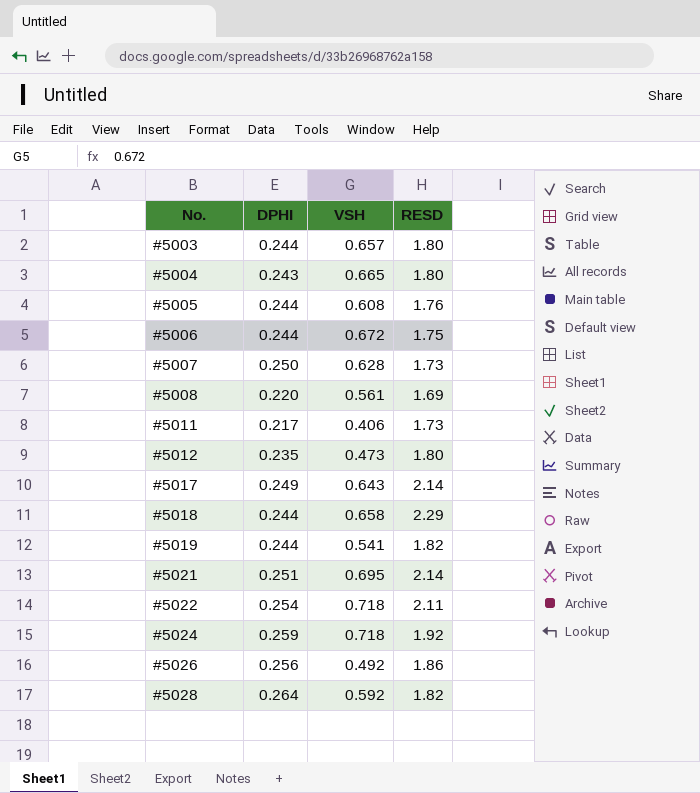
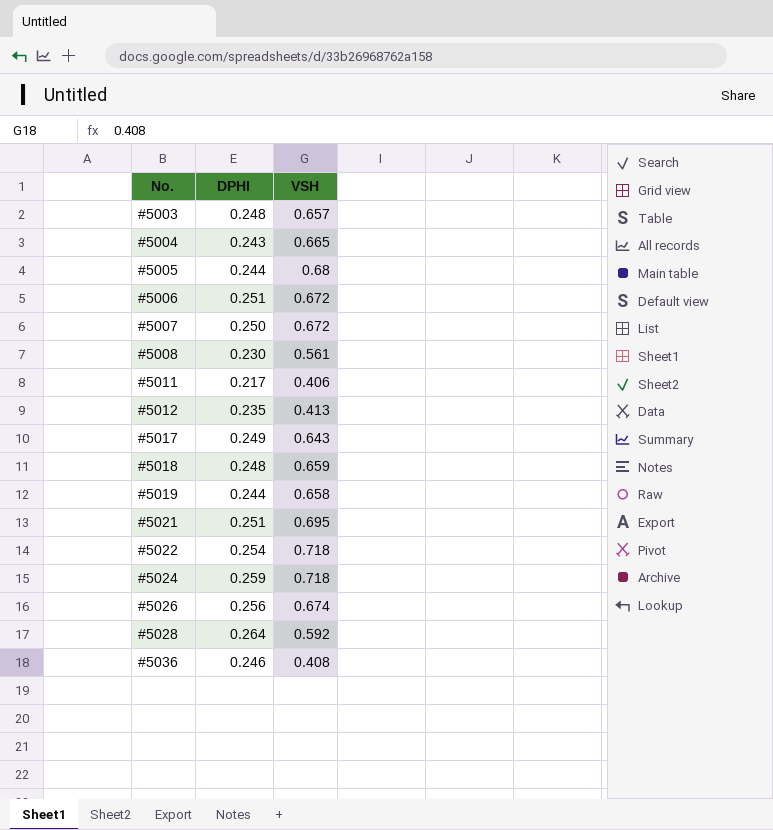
column RESD | position: 4 -> none
#5003 | DPHI: 0.244 -> 0.248
#5005 | VSH: 0.608 -> 0.68
#5006 | DPHI: 0.244 -> 0.251
#5007 | VSH: 0.628 -> 0.672
#5008 | DPHI: 0.220 -> 0.230
#5012 | VSH: 0.473 -> 0.413
#5018 | DPHI: 0.244 -> 0.248
#5018 | VSH: 0.658 -> 0.659
#5019 | VSH: 0.541 -> 0.658
#5026 | VSH: 0.492 -> 0.674
row #5036: none -> 0.246 | 0.408

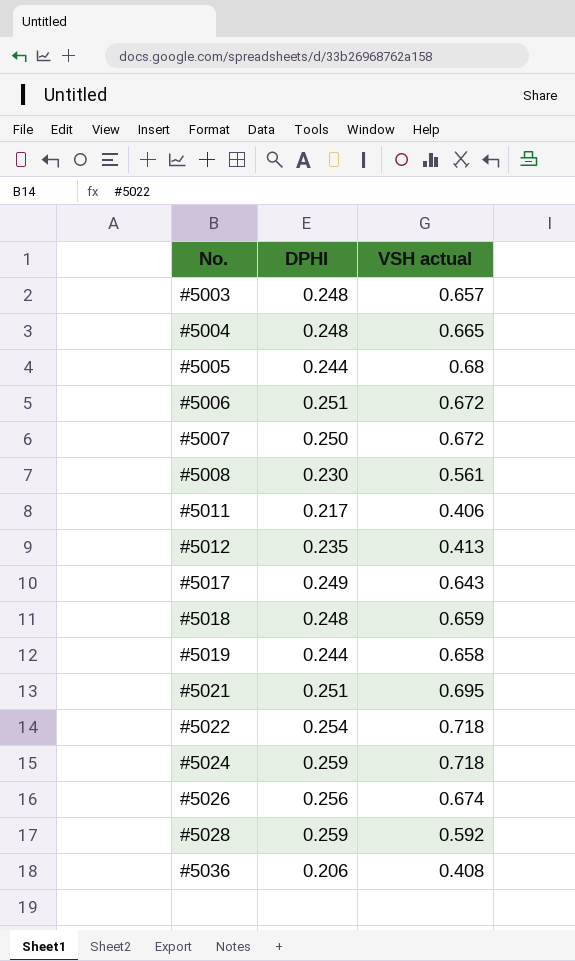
column name: VSH -> VSH actual
#5004 | DPHI: 0.243 -> 0.248
#5028 | DPHI: 0.264 -> 0.259
#5036 | DPHI: 0.246 -> 0.206

